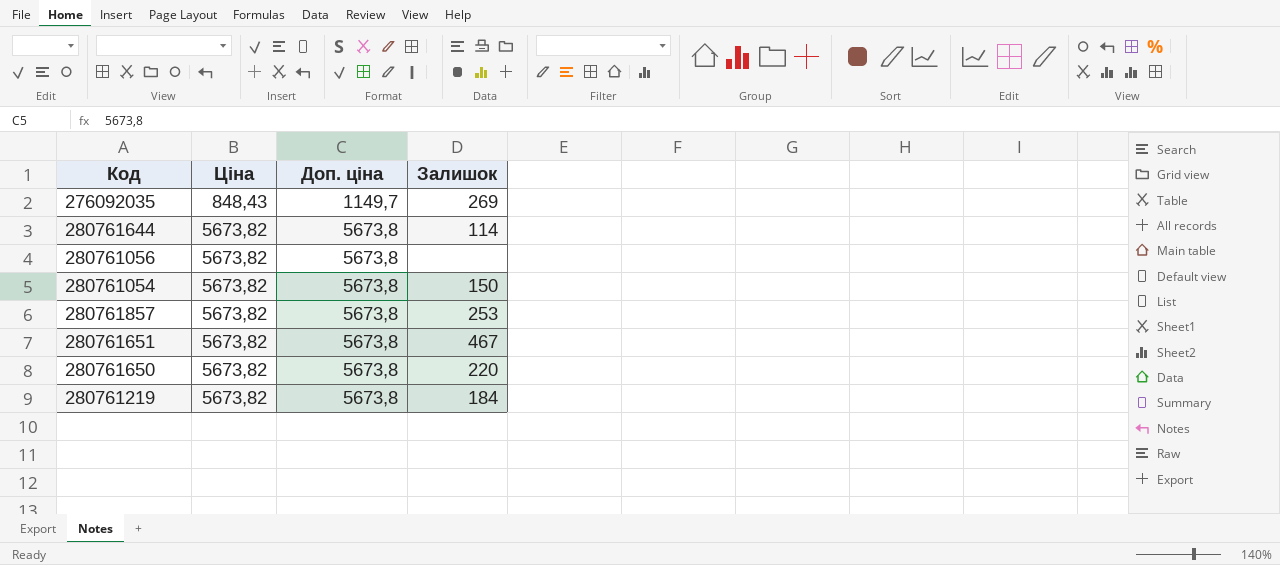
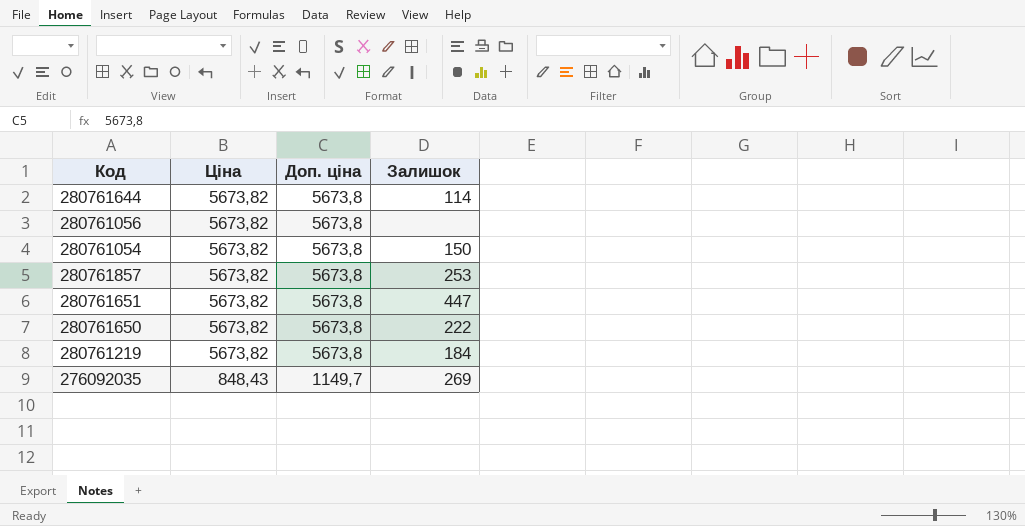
row order: Ціна ascending -> Ціна descending
280761651 | Залишок: 467 -> 447
280761650 | Залишок: 220 -> 222

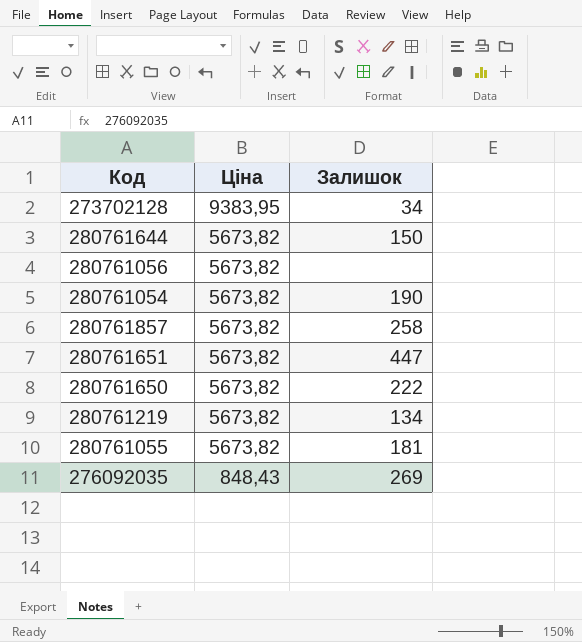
column Доп. ціна | position: 3 -> none
row 273702128: none -> 9383,95 | 34
280761644 | Залишок: 114 -> 150
280761054 | Залишок: 150 -> 190
280761857 | Залишок: 253 -> 258
280761219 | Залишок: 184 -> 134
row 280761055: none -> 5673,82 | 181

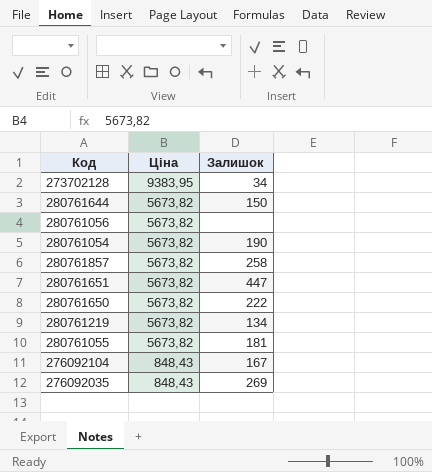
row 276092104: none -> 848,43 | 167

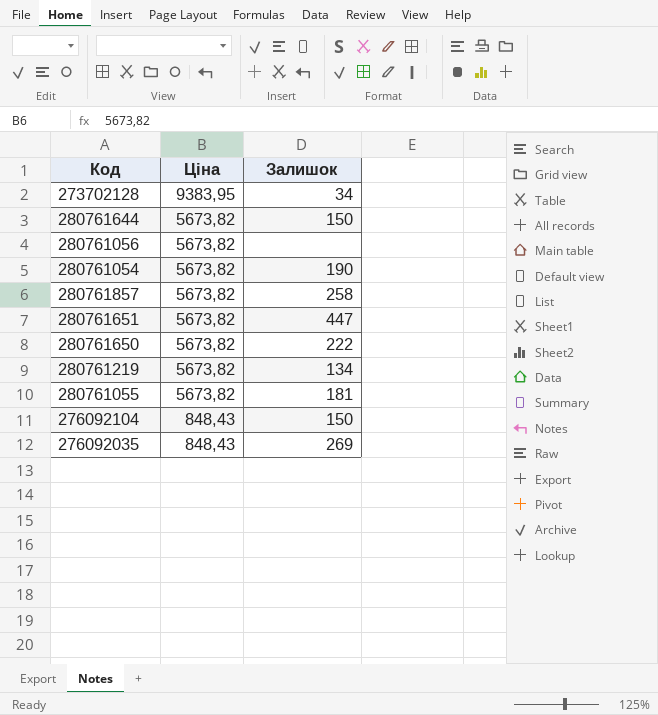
276092104 | Залишок: 167 -> 150

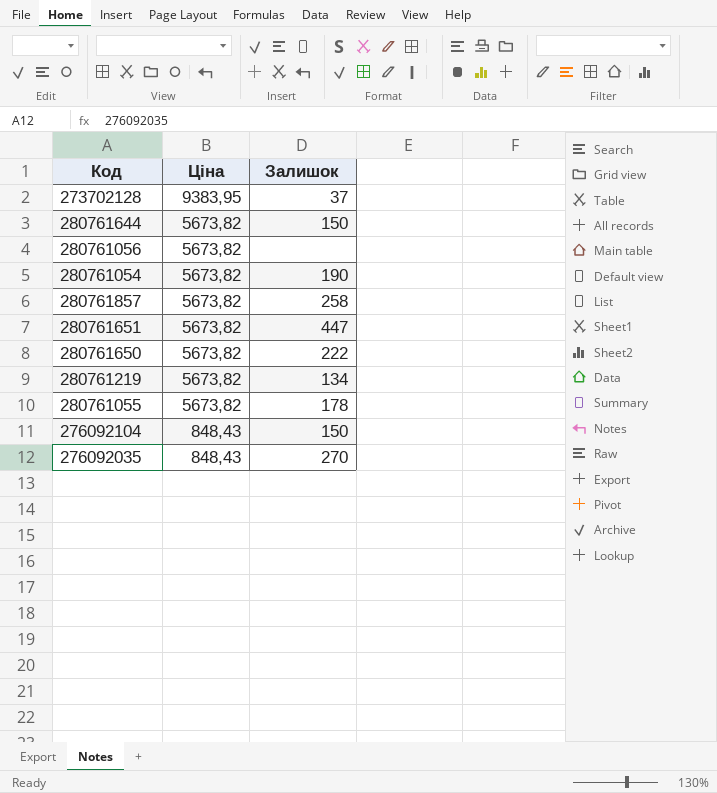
273702128 | Залишок: 34 -> 37
280761055 | Залишок: 181 -> 178
276092035 | Залишок: 269 -> 270

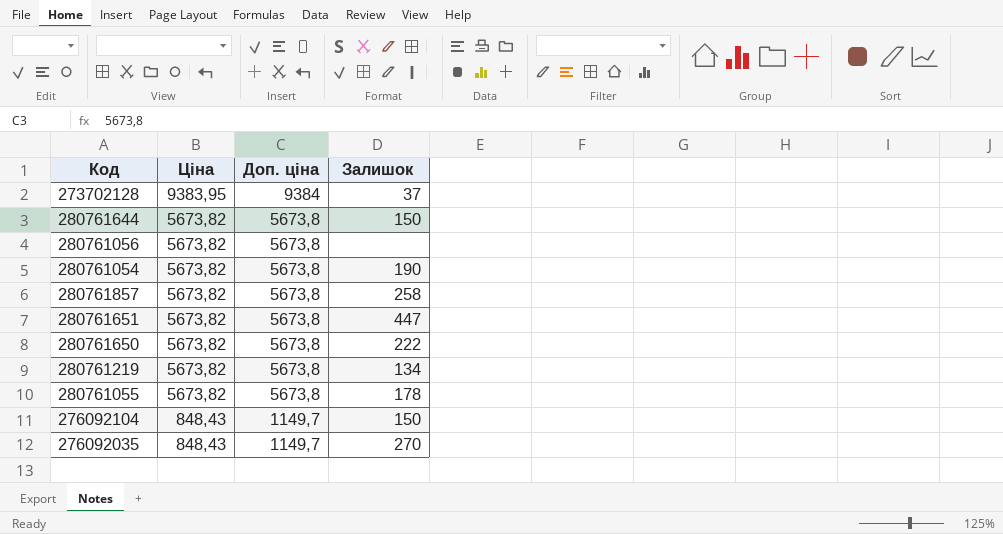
column Доп. ціна | position: none -> 3

